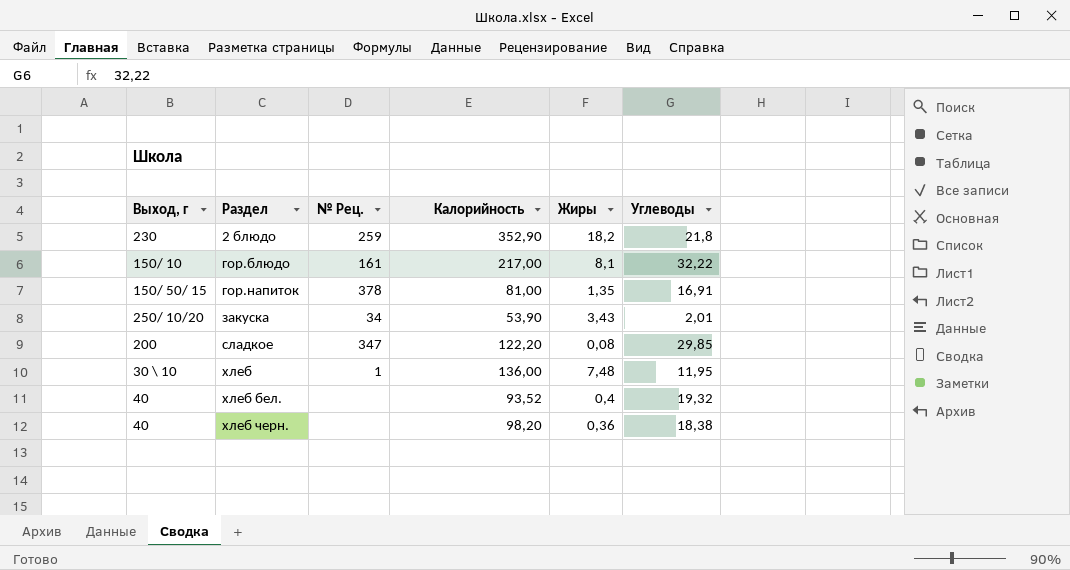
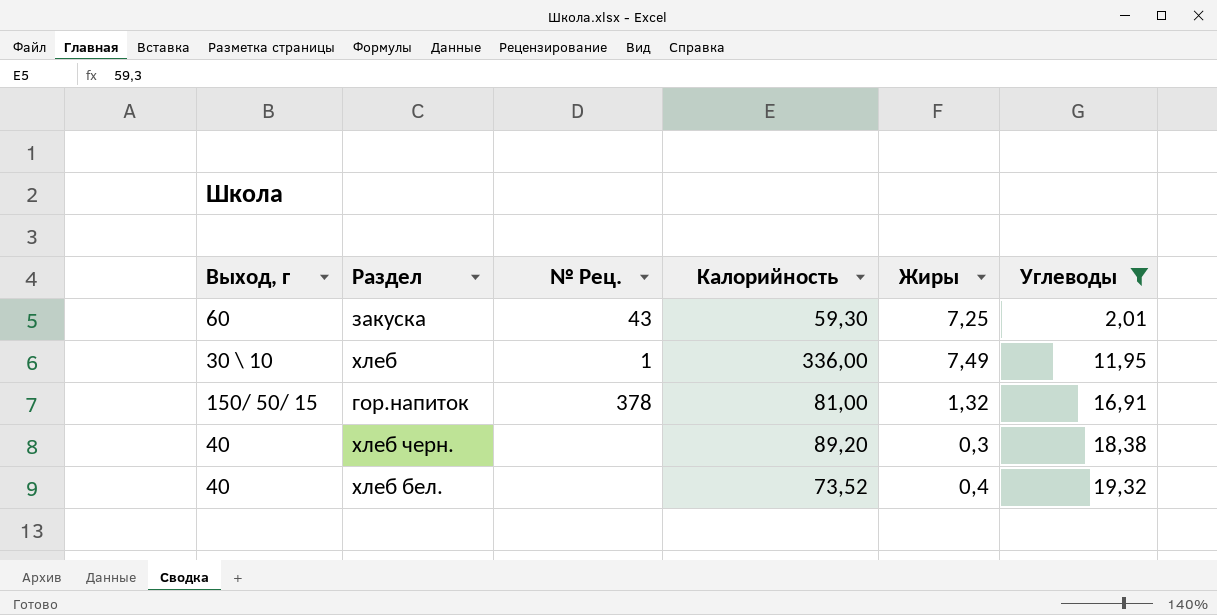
filter: none -> Углеводы <= 19,32
row order: Раздел ascending -> Углеводы ascending
закуска | Выход, г: 250/ 10/20 -> 60
закуска | № Рец.: 34 -> 43
закуска | Калорийность: 53,90 -> 59,30
закуска | Жиры: 3,43 -> 7,25
хлеб | Калорийность: 136,00 -> 336,00
хлеб | Жиры: 7,48 -> 7,49
гор.напиток | Жиры: 1,35 -> 1,32
хлеб черн. | Калорийность: 98,20 -> 89,20
хлеб черн. | Жиры: 0,36 -> 0,3
хлеб бел. | Калорийность: 93,52 -> 73,52

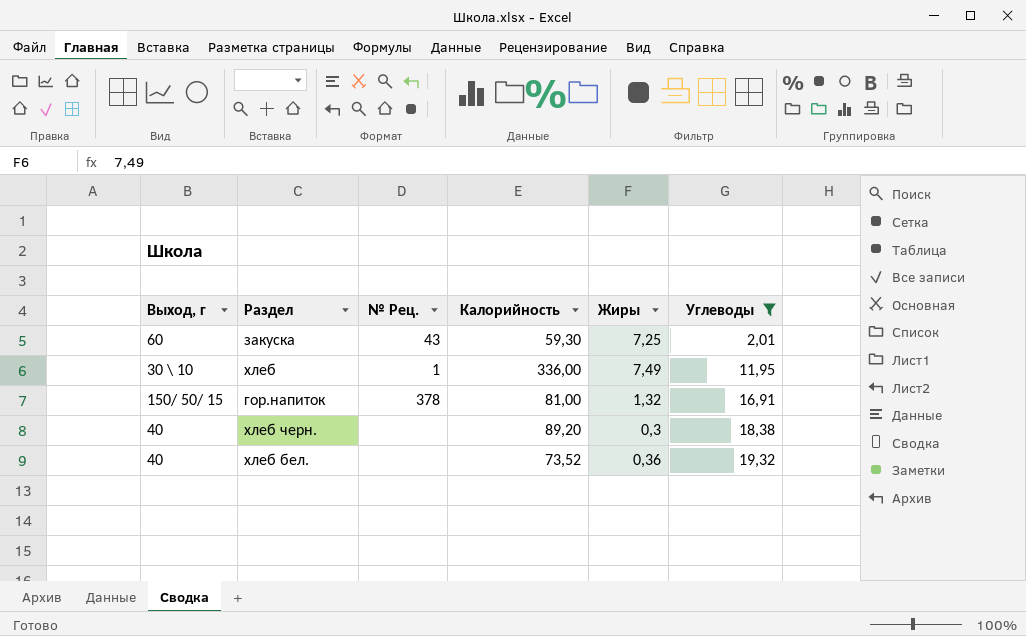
хлеб бел. | Жиры: 0,4 -> 0,36

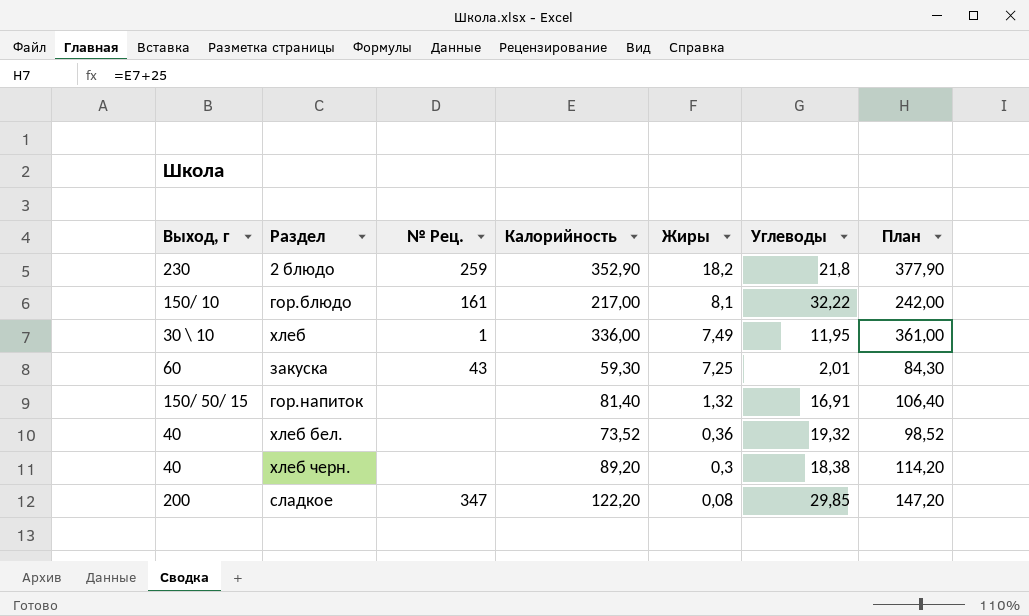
filter: Углеводы <= 19,32 -> none
row order: Углеводы ascending -> Жиры descending
column План | formula: none -> [Калорийность] + 25
гор.напиток | № Рец.: 378 -> none
гор.напиток | Калорийность: 81,00 -> 81,40

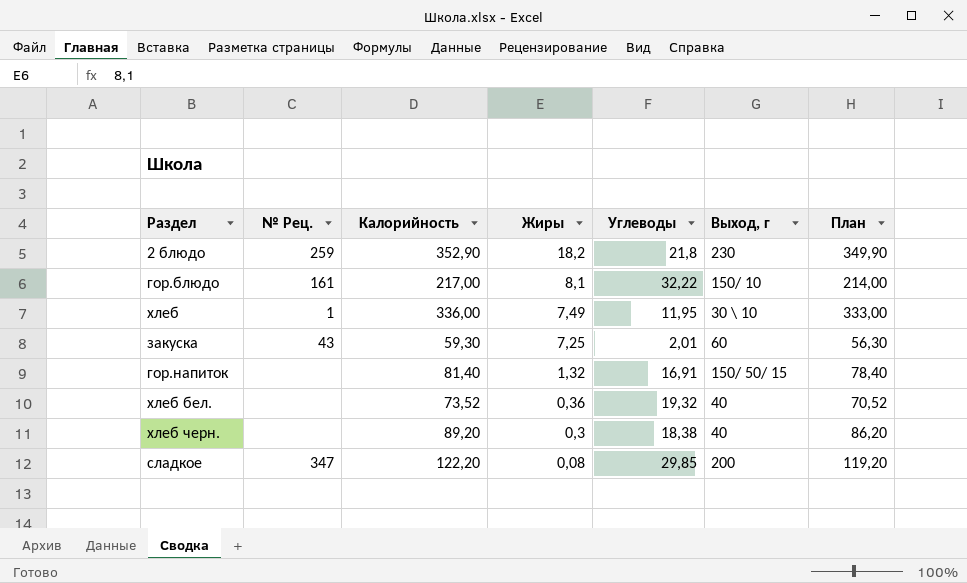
column Выход, г | position: 1 -> 6
column План | formula: [Калорийность] + 25 -> [Калорийность] - 3

